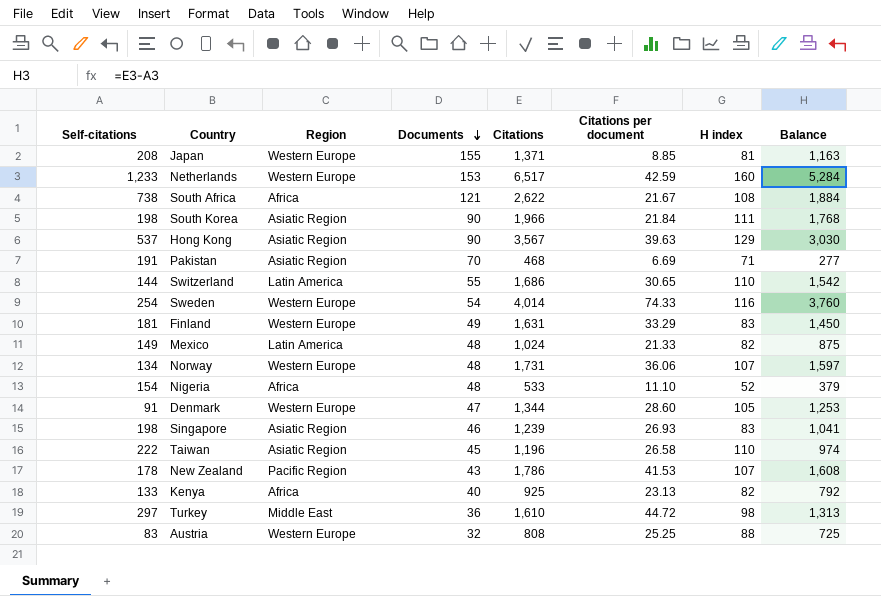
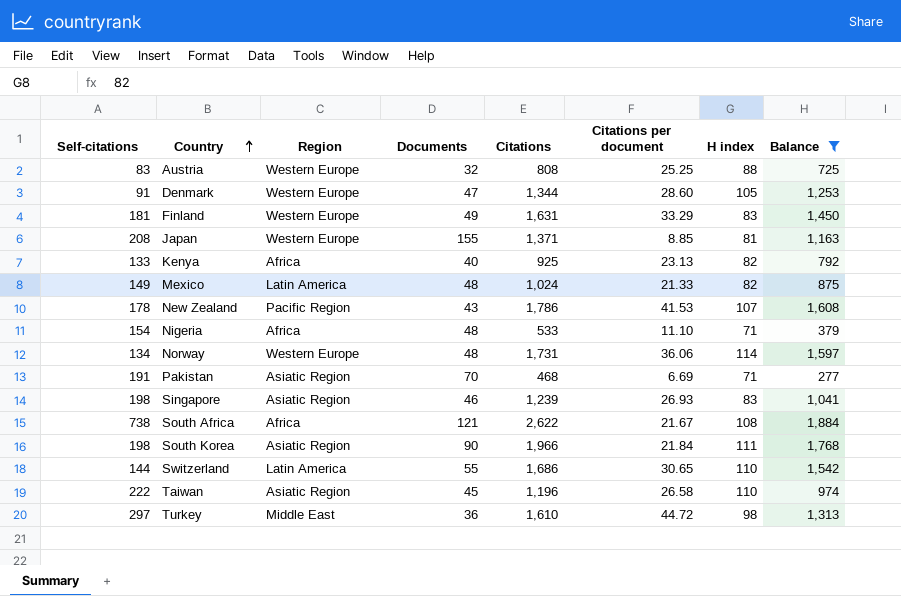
filter: none -> Balance <= 1,884
row order: Documents descending -> Country ascending
Nigeria | H index: 52 -> 71
Norway | H index: 107 -> 114

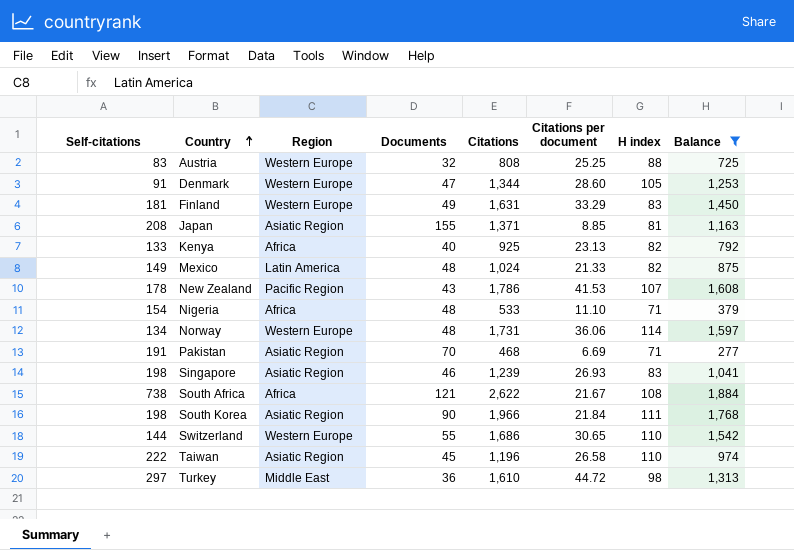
Japan | Region: Western Europe -> Asiatic Region
Switzerland | Region: Latin America -> Western Europe

